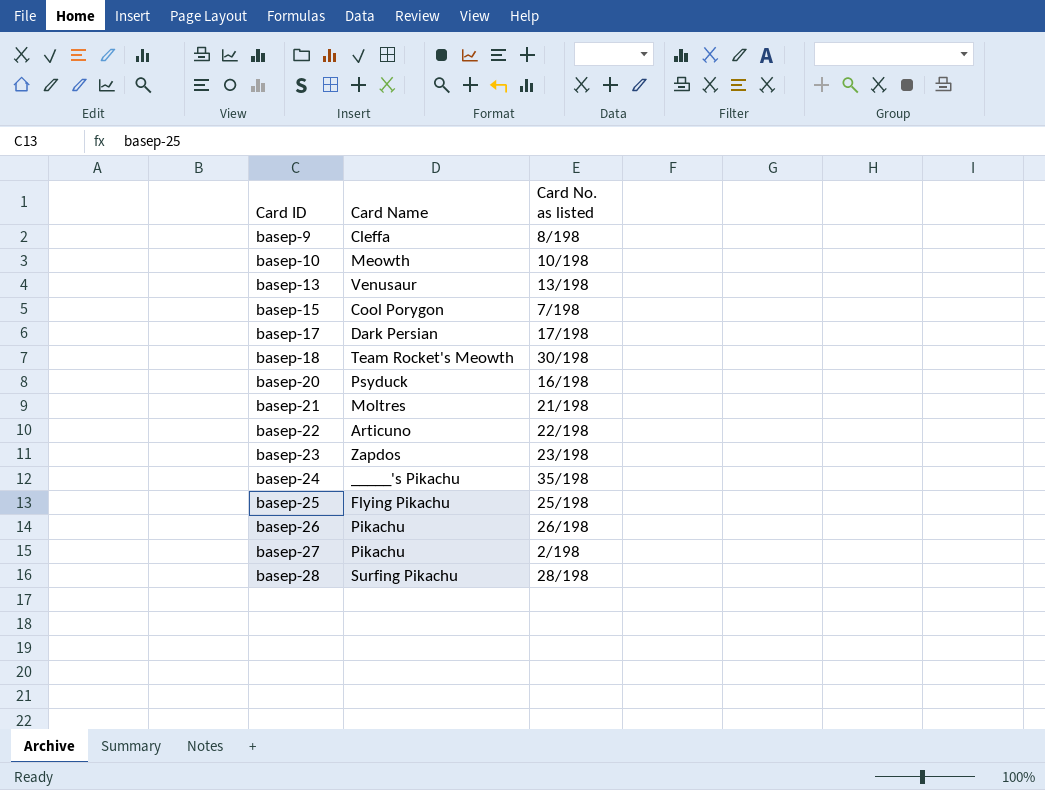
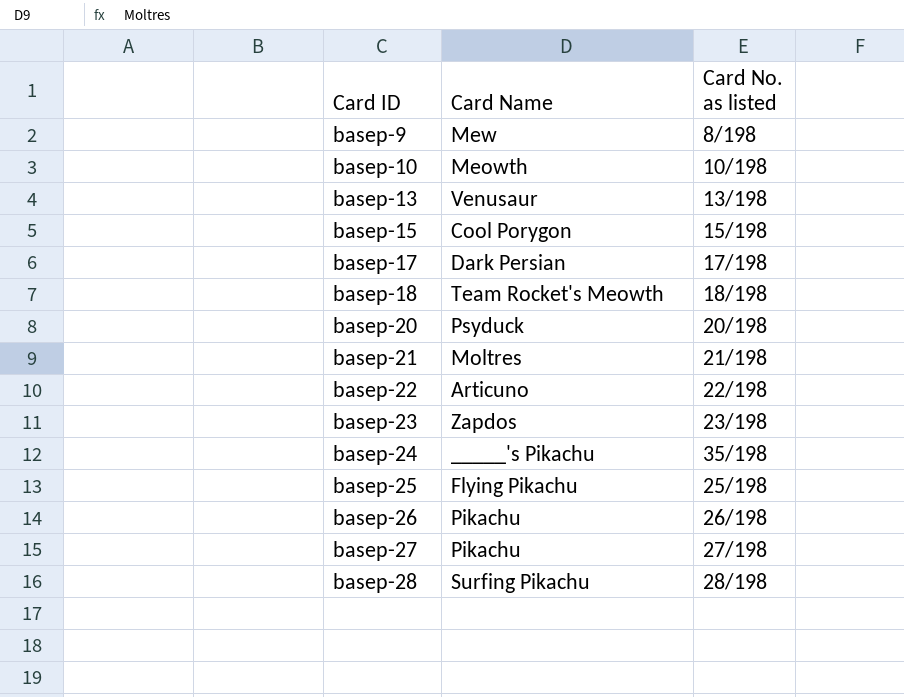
basep-9 | Card Name: Cleffa -> Mew
basep-15 | Card No. as listed: 7/198 -> 15/198
basep-18 | Card No. as listed: 30/198 -> 18/198
basep-20 | Card No. as listed: 16/198 -> 20/198
basep-27 | Card No. as listed: 2/198 -> 27/198

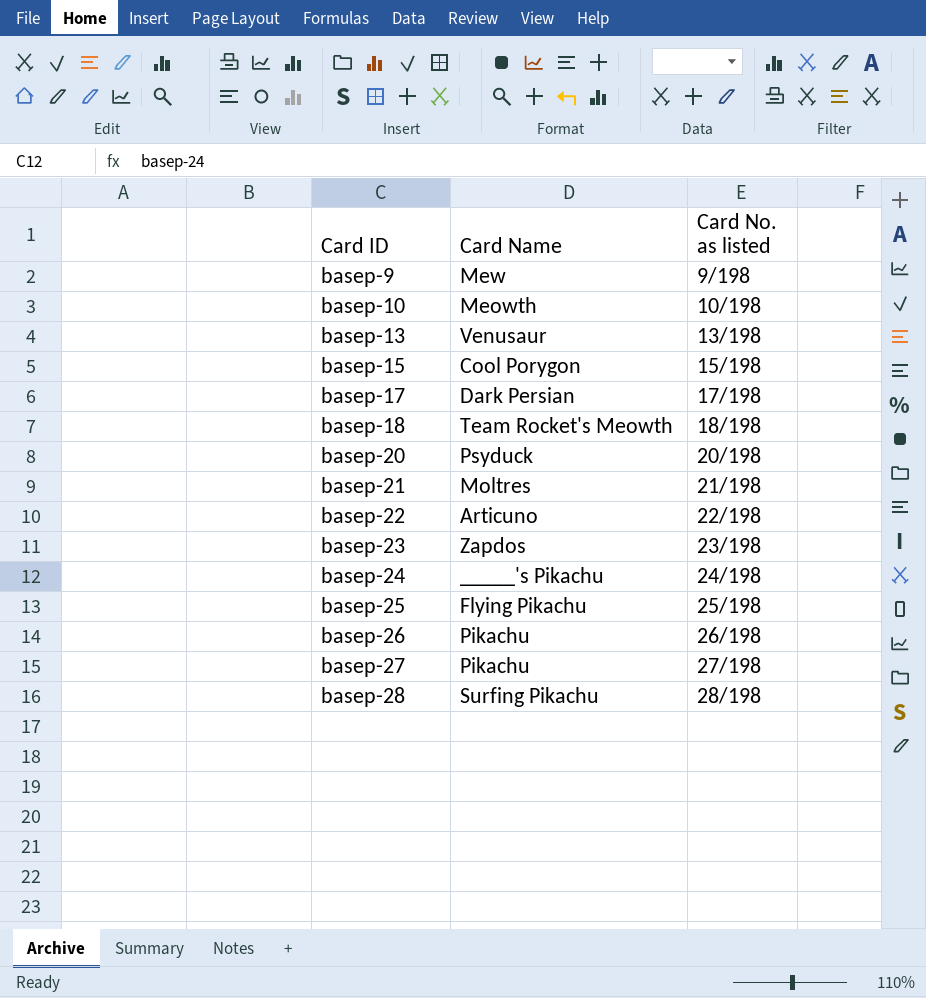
basep-9 | Card No. as listed: 8/198 -> 9/198
basep-24 | Card No. as listed: 35/198 -> 24/198

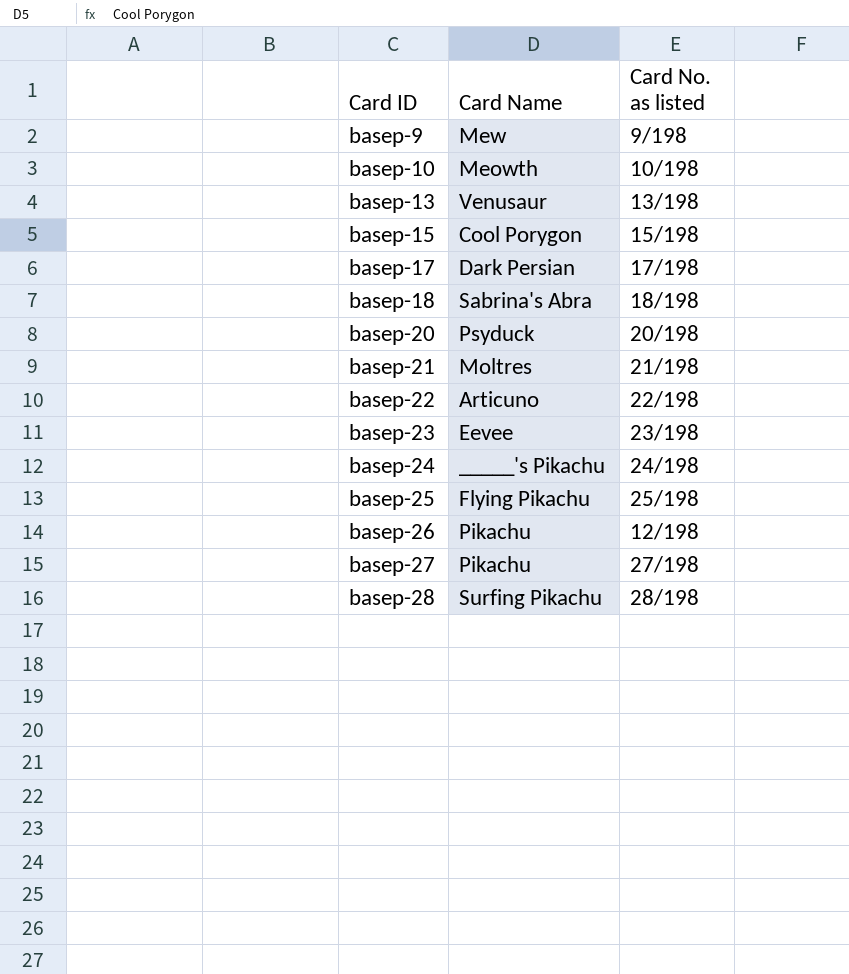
basep-18 | Card Name: Team Rocket's Meowth -> Sabrina's Abra
basep-23 | Card Name: Zapdos -> Eevee
basep-26 | Card No. as listed: 26/198 -> 12/198

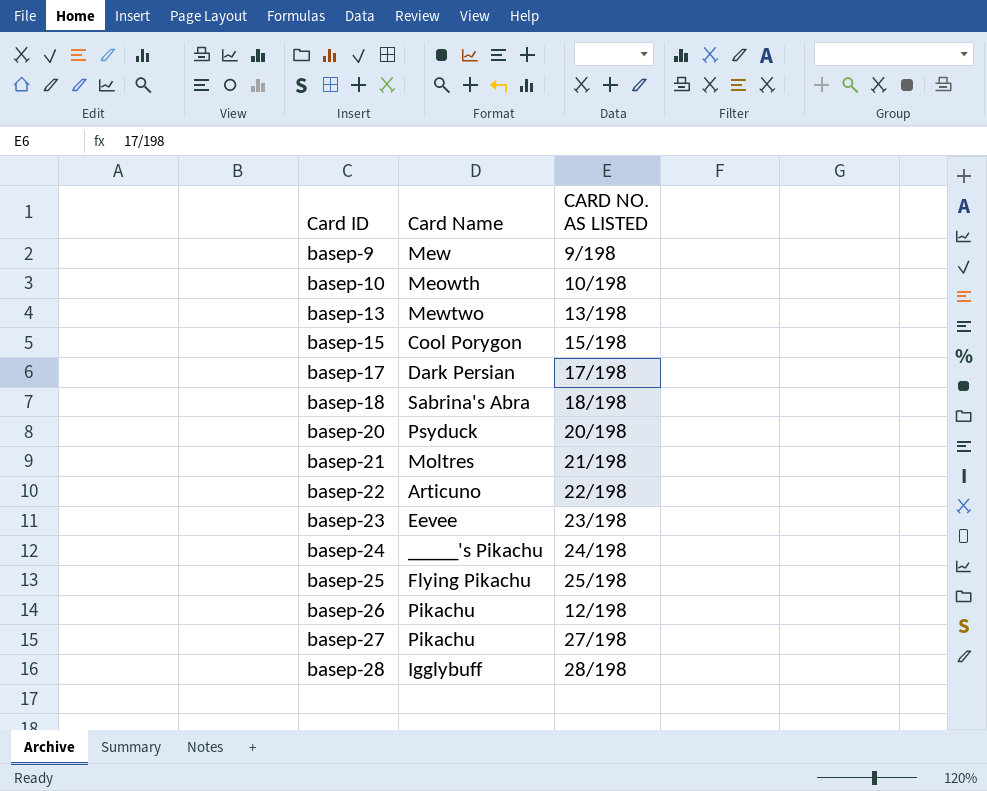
column name: Card No. as listed -> CARD NO. AS LISTED
basep-13 | Card Name: Venusaur -> Mewtwo
basep-28 | Card Name: Surfing Pikachu -> Igglybuff

